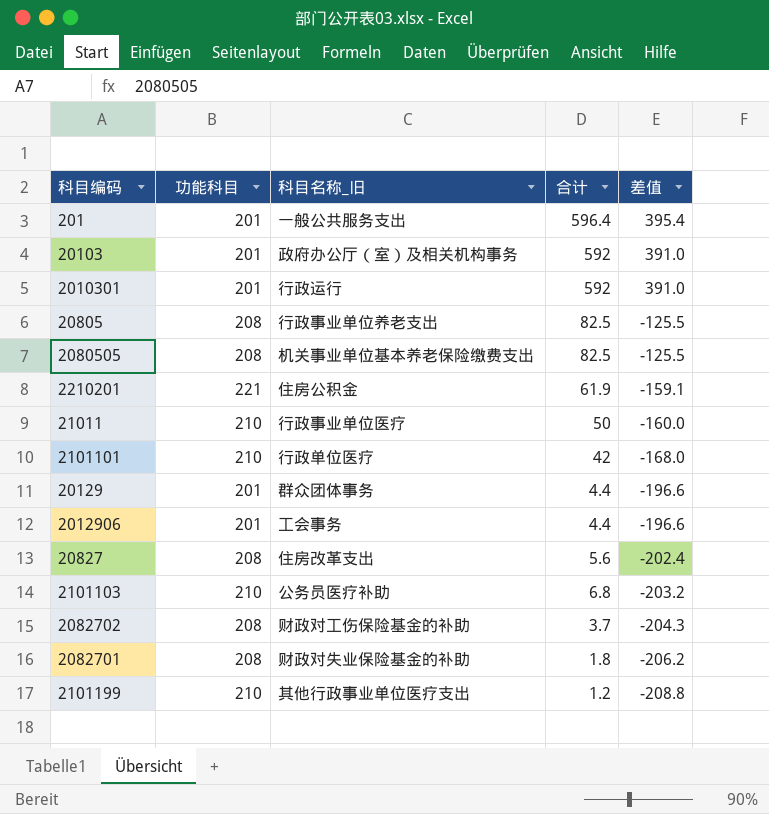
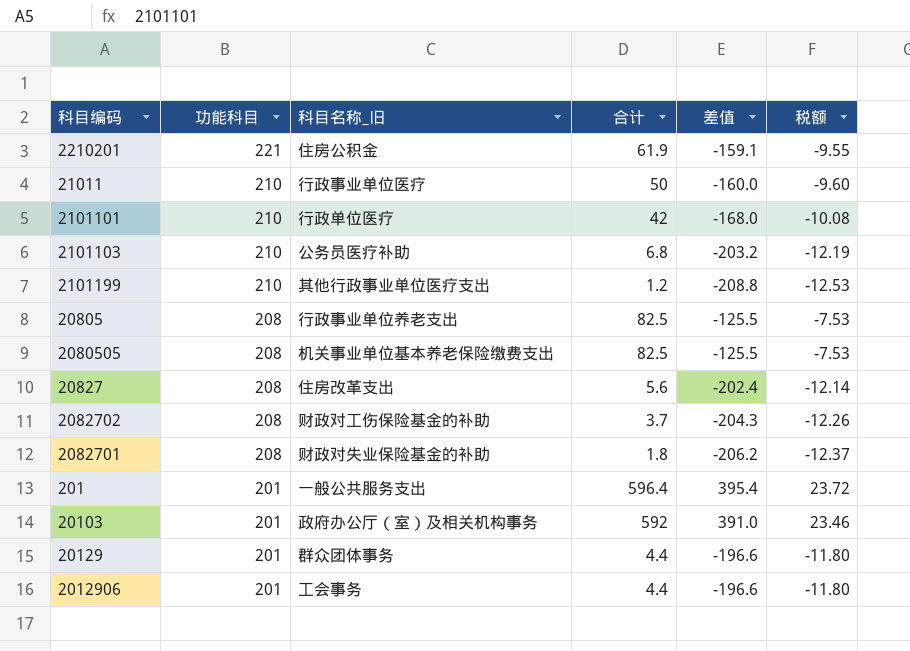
row order: 差值 descending -> 功能科目 descending
column 税额 | formula: none -> [差值] * 0.06
row 2010301: 201 | 行政运行 | 592 | 391.0 -> none

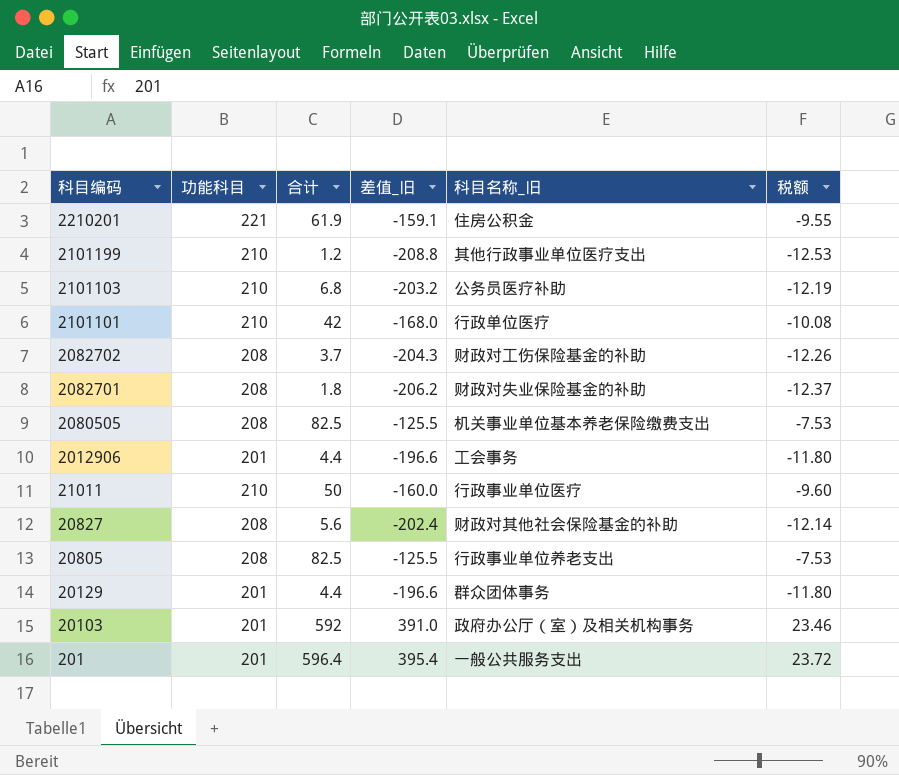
row order: 功能科目 descending -> 科目编码 descending
column name: 差值 -> 差值_旧
column 科目名称_旧 | position: 3 -> 5
20827 | 科目名称_旧: 住房改革支出 -> 财政对其他社会保险基金的补助

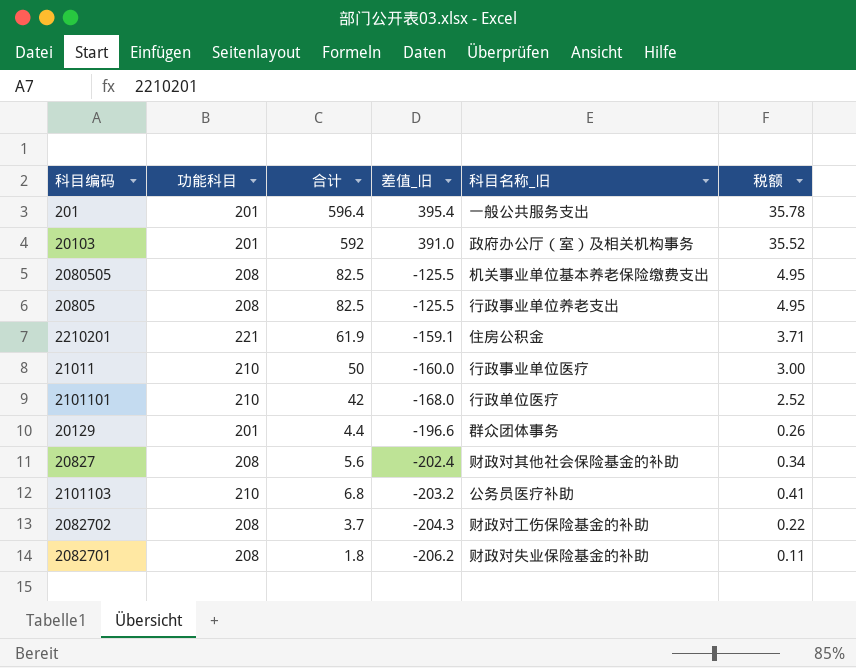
row order: 科目编码 descending -> 差值_旧 descending
column 税额 | formula: [差值_旧] * 0.06 -> [合计] * 0.06
row 2101199: 210 | 1.2 | -208.8 | 其他行政事业单位医疗支出 | -12.53 -> none
row 2012906: 201 | 4.4 | -196.6 | 工会事务 | -11.80 -> none

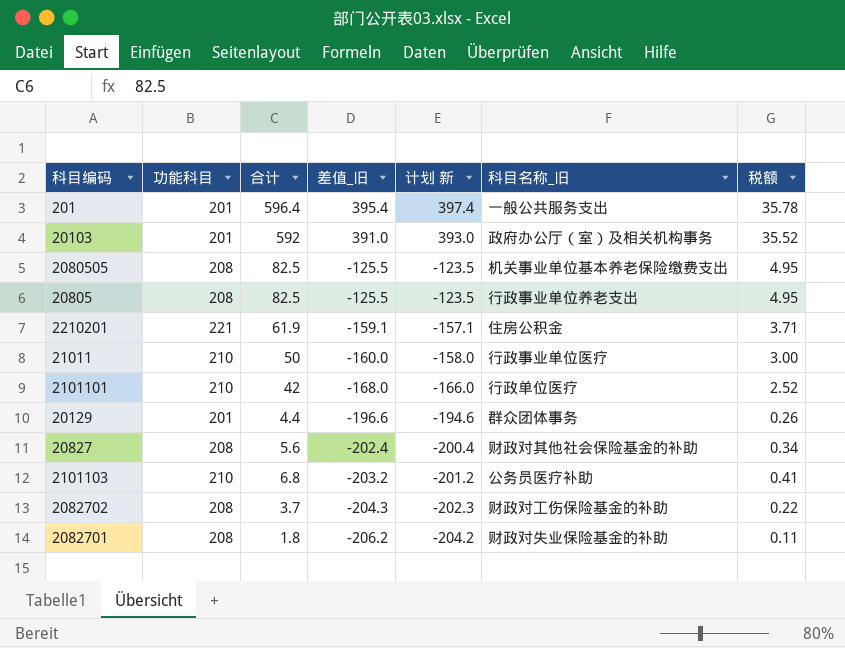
column 计划 新 | formula: none -> [差值_旧] + 2

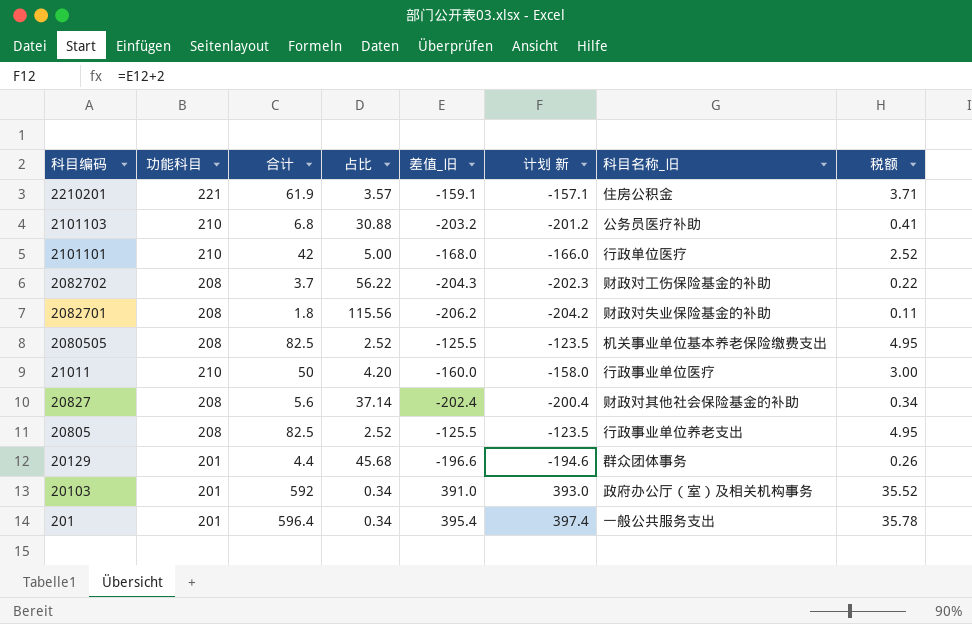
row order: 差值_旧 descending -> 科目编码 descending
column 占比 | formula: none -> [功能科目] / [合计]

